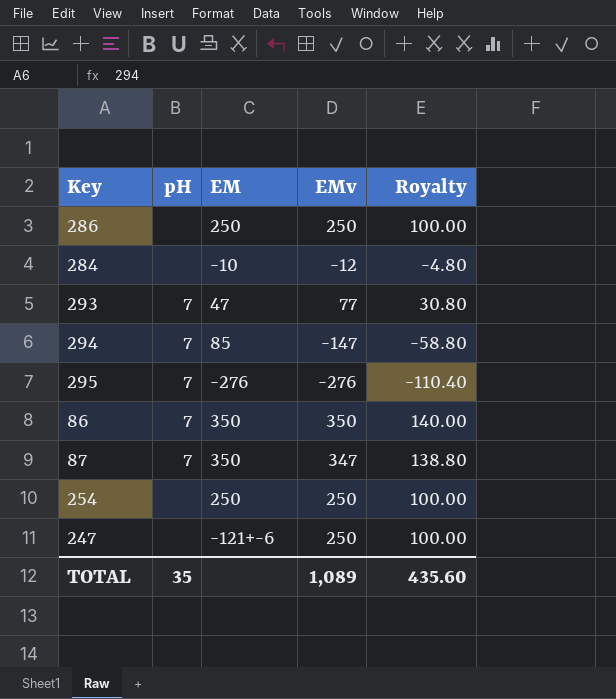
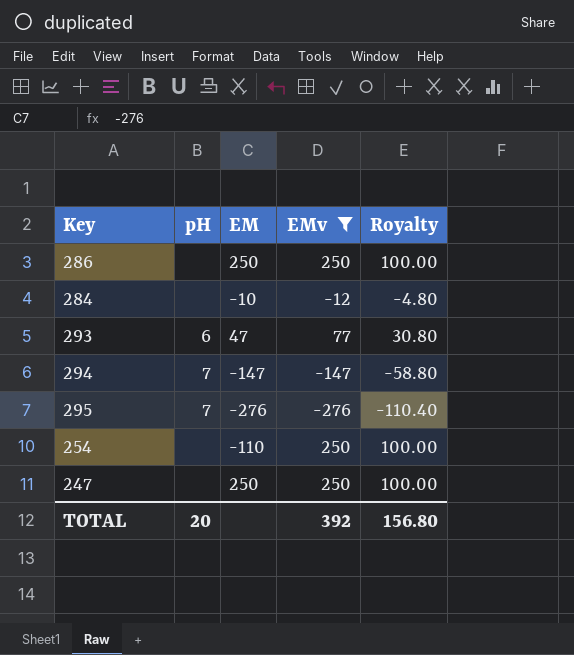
filter: none -> EMv <= 250
293 | pH: 7 -> 6
294 | EM: 85 -> -147
254 | EM: 250 -> -110
247 | EM: -121+-6 -> 250
TOTAL | pH: 35 -> 20
TOTAL | EMv: 1,089 -> 392
TOTAL | Royalty: 435.60 -> 156.80

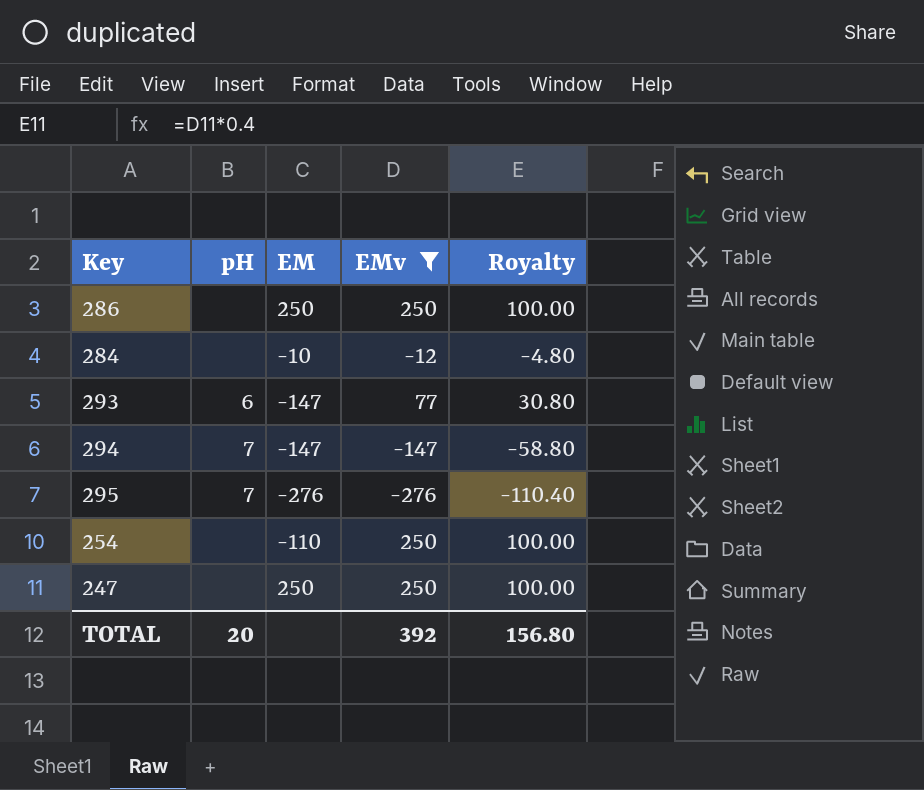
293 | EM: 47 -> -147

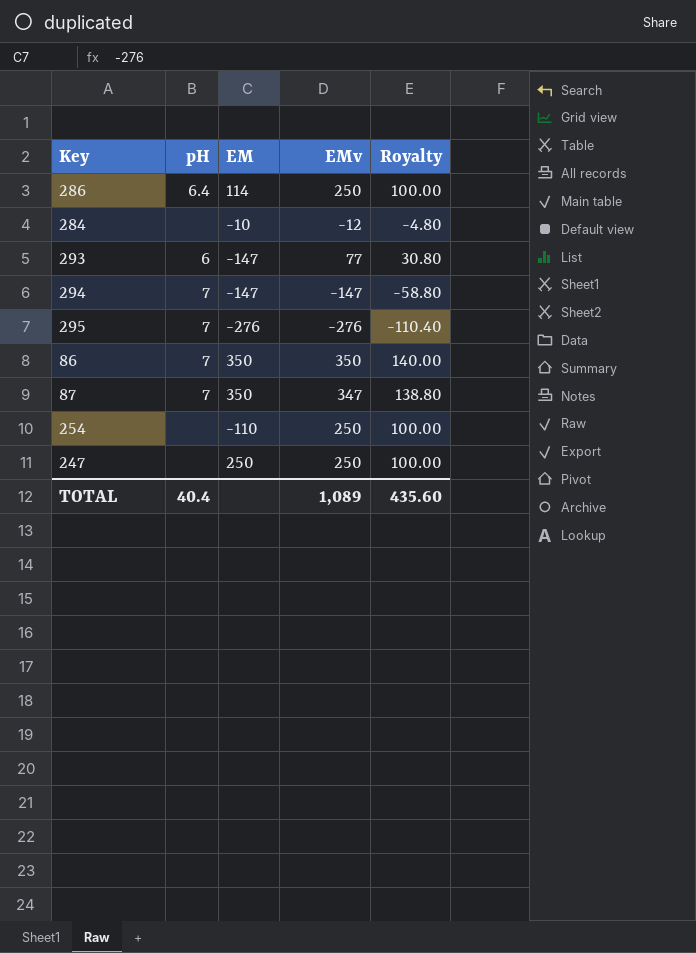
filter: EMv <= 250 -> none
286 | pH: none -> 6.4
286 | EM: 250 -> 114
TOTAL | pH: 20 -> 40.4
TOTAL | EMv: 392 -> 1,089
TOTAL | Royalty: 156.80 -> 435.60

